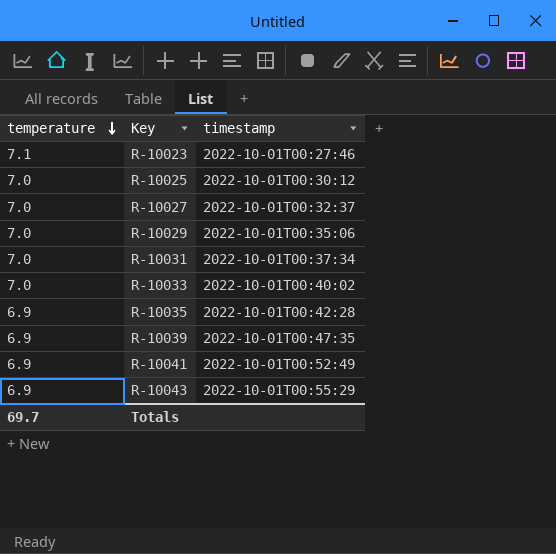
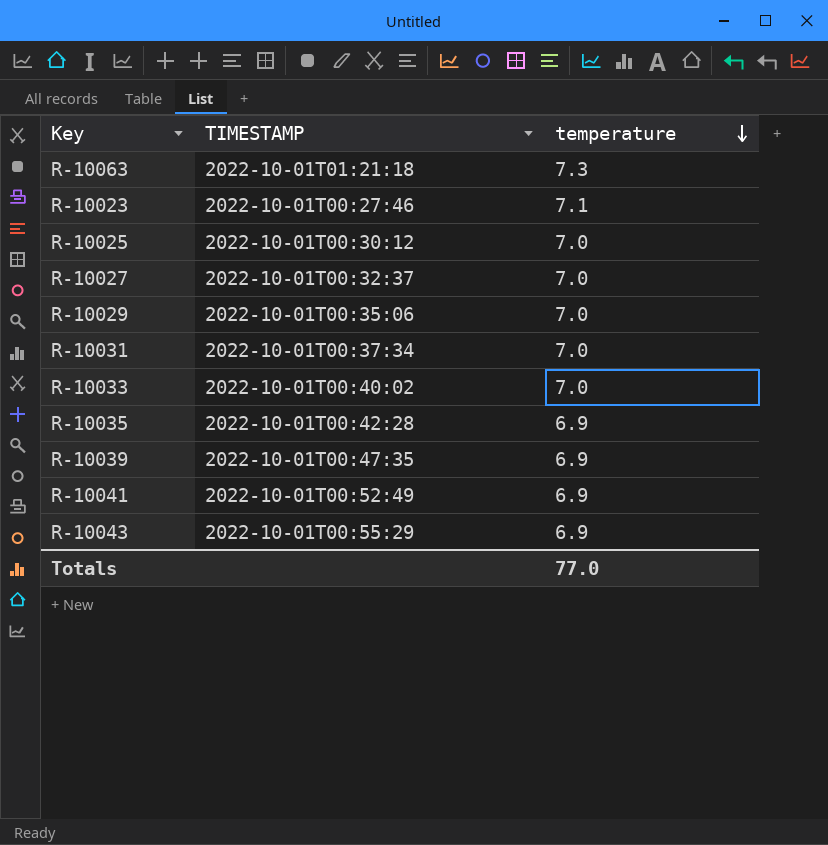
column name: timestamp -> TIMESTAMP
column temperature | position: 1 -> 3
row R-10063: none -> 2022-10-01T01:21:18 | 7.3
Totals | temperature: 69.7 -> 77.0

